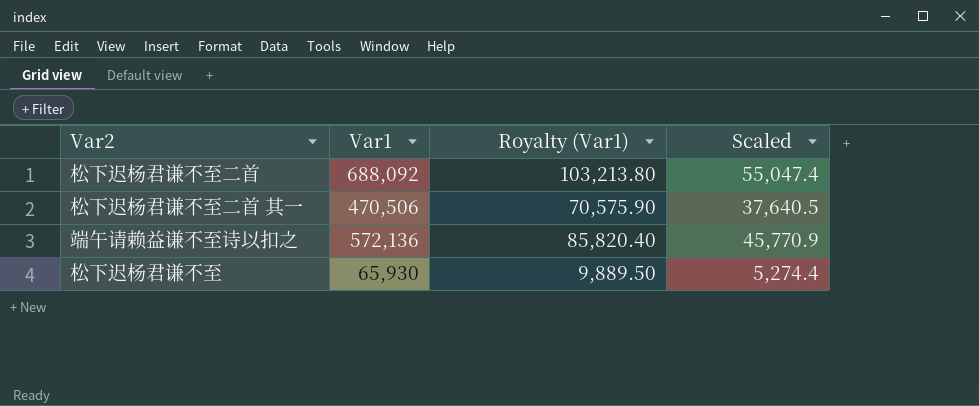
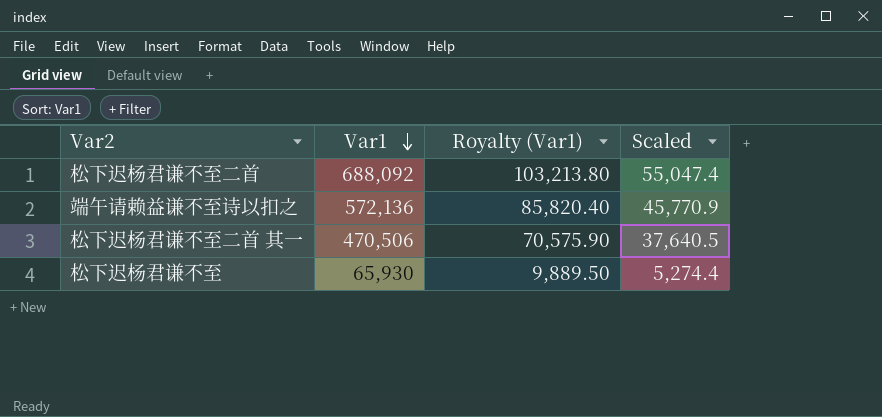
row order: none -> Var1 descending

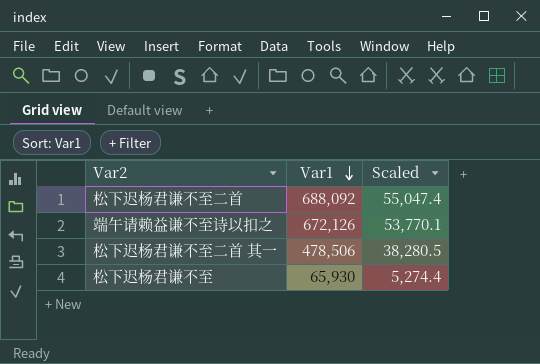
column Royalty (Var1) | formula: [Var1] * 0.15 -> none
端午请赖益谦不至诗以扣之 | Var1: 572,136 -> 672,126
端午请赖益谦不至诗以扣之 | Scaled: 45,770.9 -> 53,770.1
松下迟杨君谦不至二首 其一 | Var1: 470,506 -> 478,506
松下迟杨君谦不至二首 其一 | Scaled: 37,640.5 -> 38,280.5

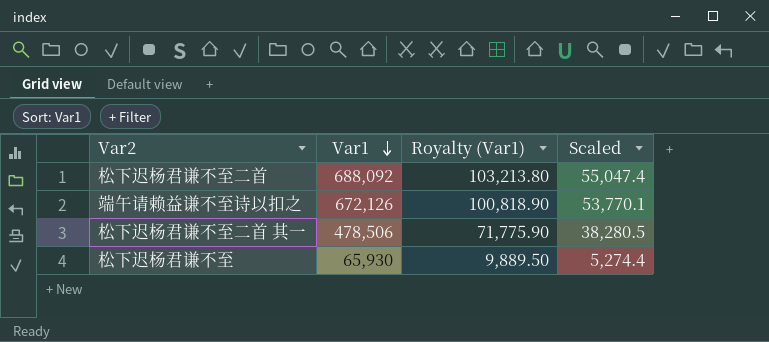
column Royalty (Var1) | formula: none -> [Var1] * 0.15

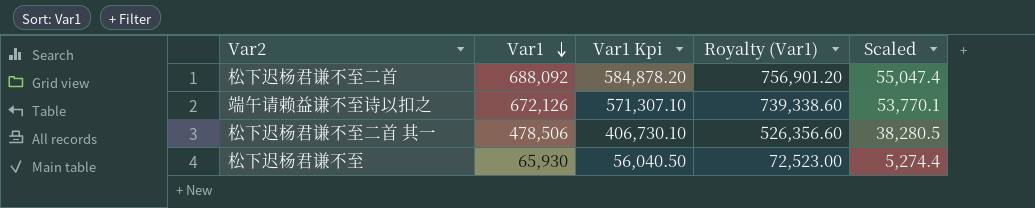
column Var1 Kpi | formula: none -> [Var1] * 0.85
column Royalty (Var1) | formula: [Var1] * 0.15 -> [Var1] * 1.1

